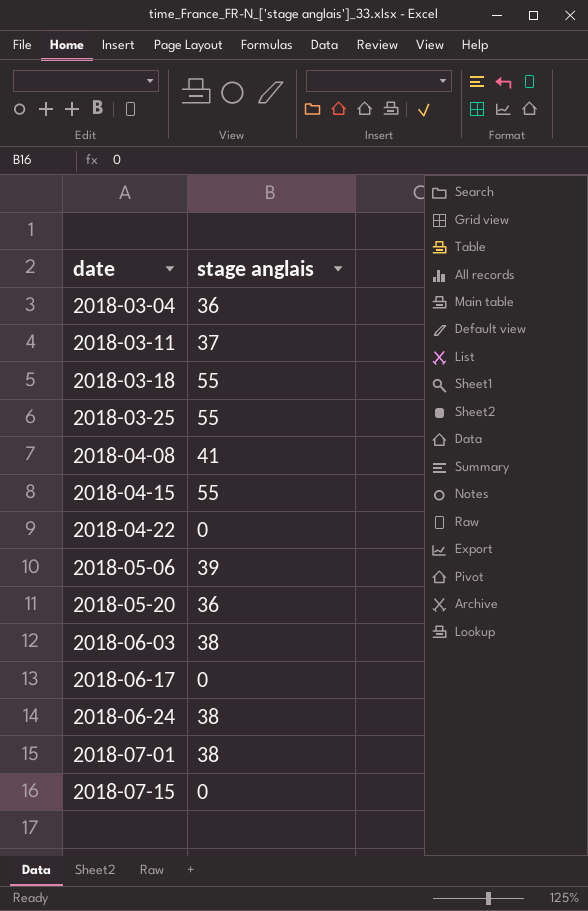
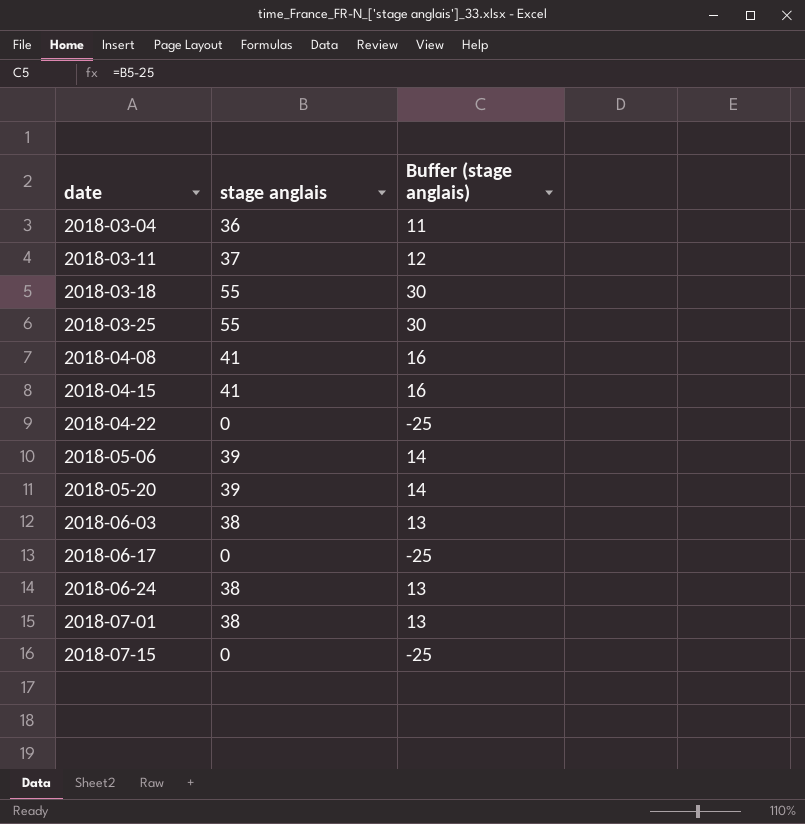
column Buffer (stage anglais) | formula: none -> [stage anglais] - 25
2018-04-15 | stage anglais: 55 -> 41
2018-05-20 | stage anglais: 36 -> 39

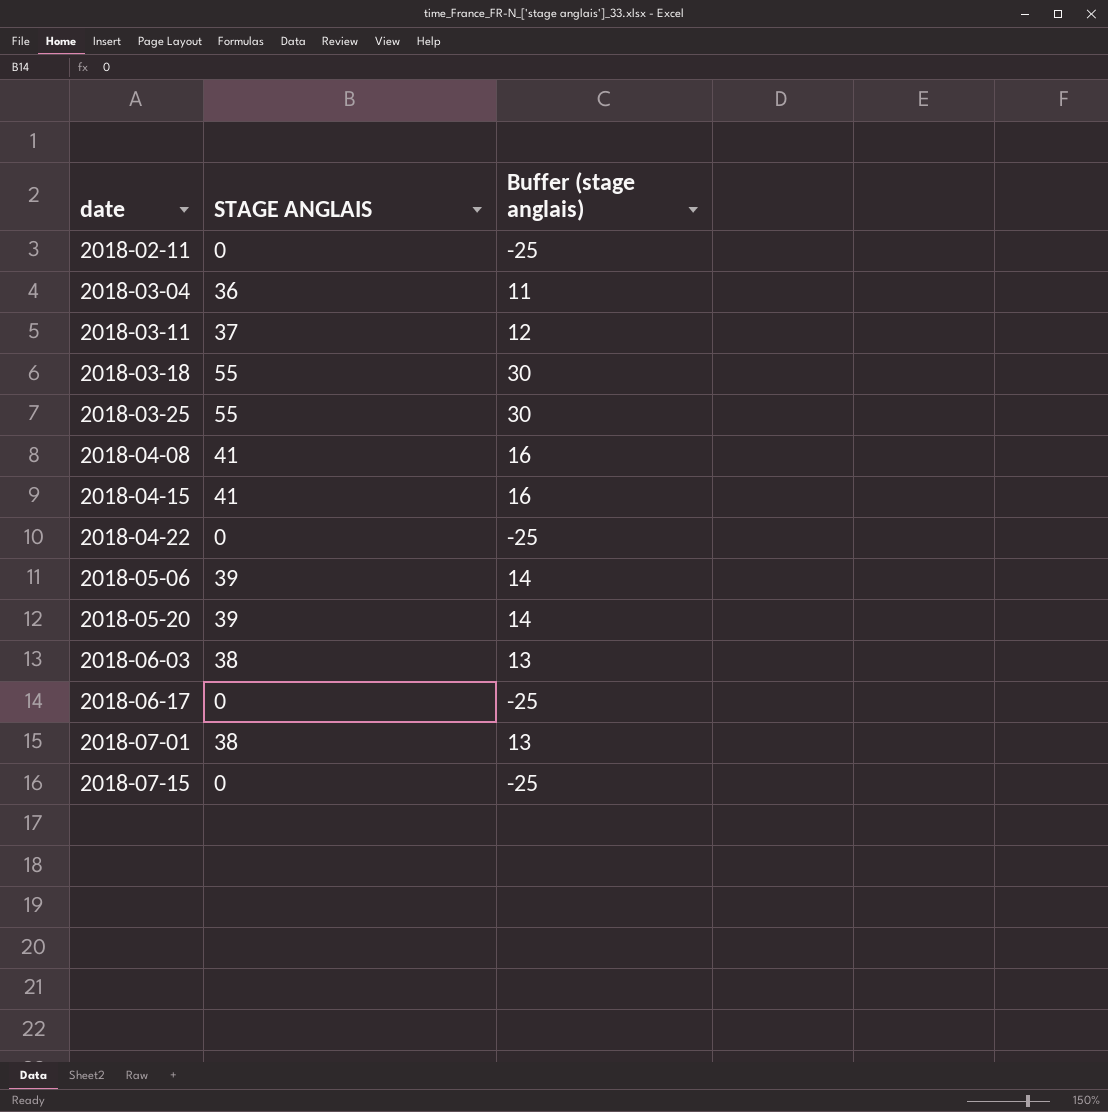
column name: stage anglais -> STAGE ANGLAIS
row 2018-06-24: 38 | 13 -> none
row 2018-02-11: none -> 0 | -25

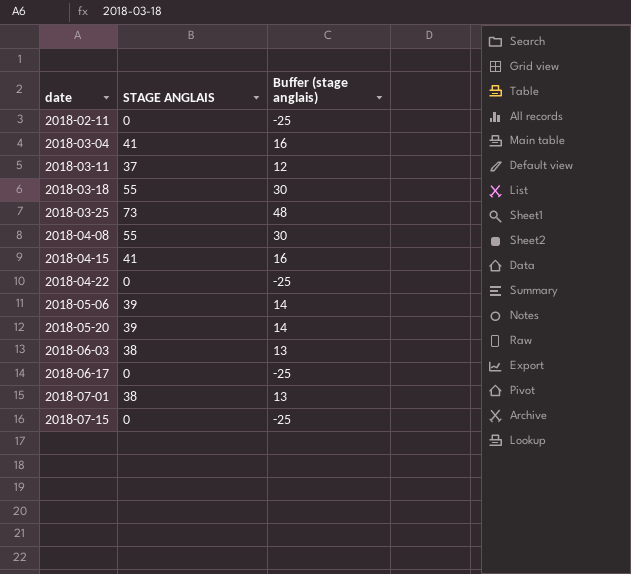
2018-03-04 | STAGE ANGLAIS: 36 -> 41
2018-03-04 | Buffer (stage anglais): 11 -> 16
2018-03-25 | STAGE ANGLAIS: 55 -> 73
2018-03-25 | Buffer (stage anglais): 30 -> 48
2018-04-08 | STAGE ANGLAIS: 41 -> 55
2018-04-08 | Buffer (stage anglais): 16 -> 30

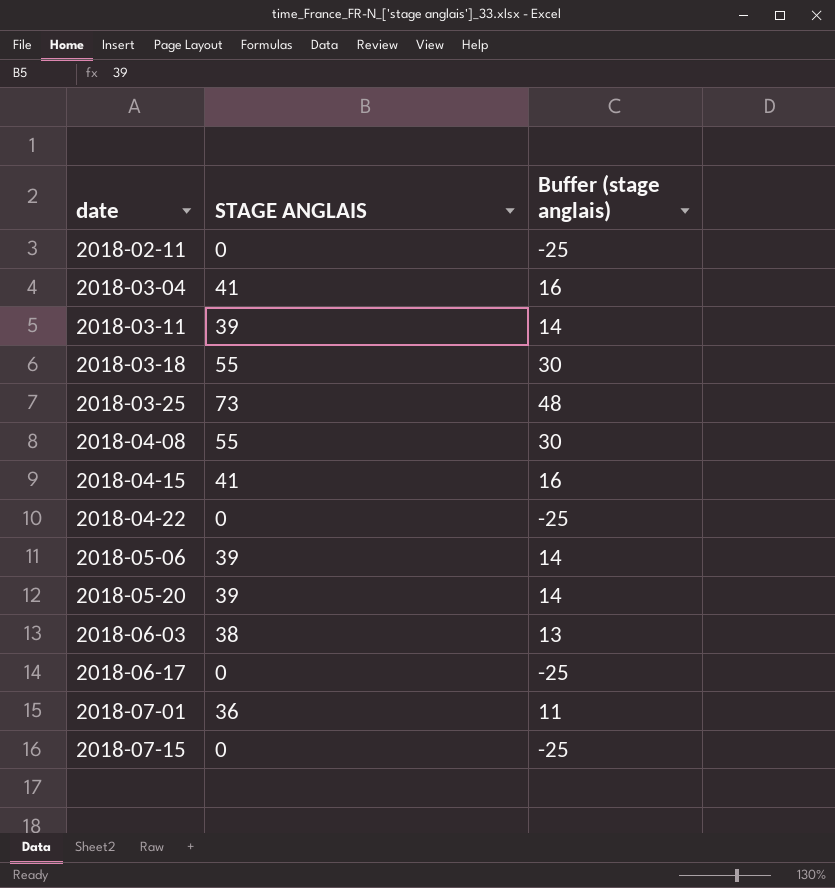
2018-03-11 | STAGE ANGLAIS: 37 -> 39
2018-03-11 | Buffer (stage anglais): 12 -> 14
2018-07-01 | STAGE ANGLAIS: 38 -> 36
2018-07-01 | Buffer (stage anglais): 13 -> 11

